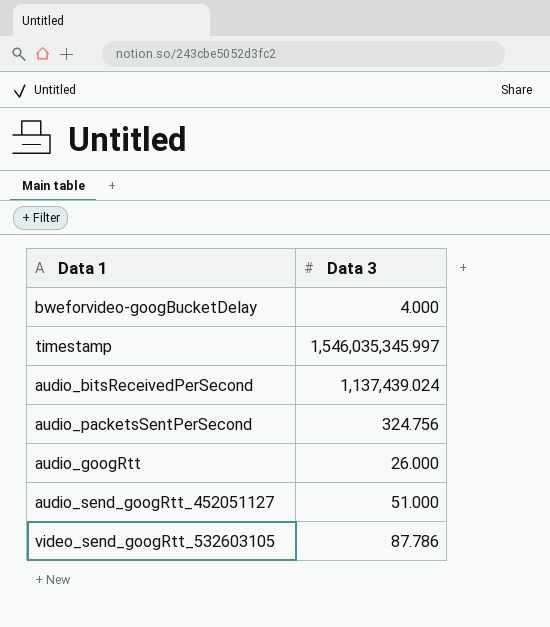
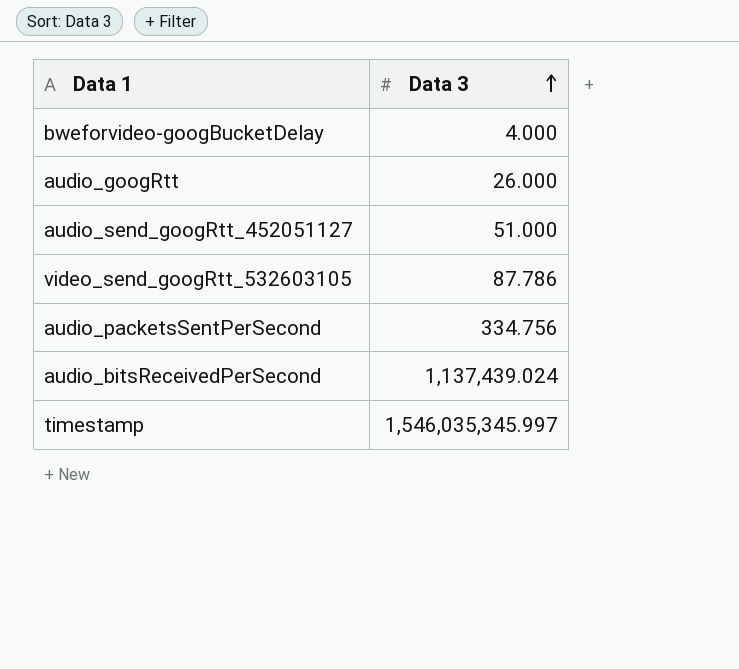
row order: none -> Data 3 ascending
audio_packetsSentPerSecond | Data 3: 324.756 -> 334.756

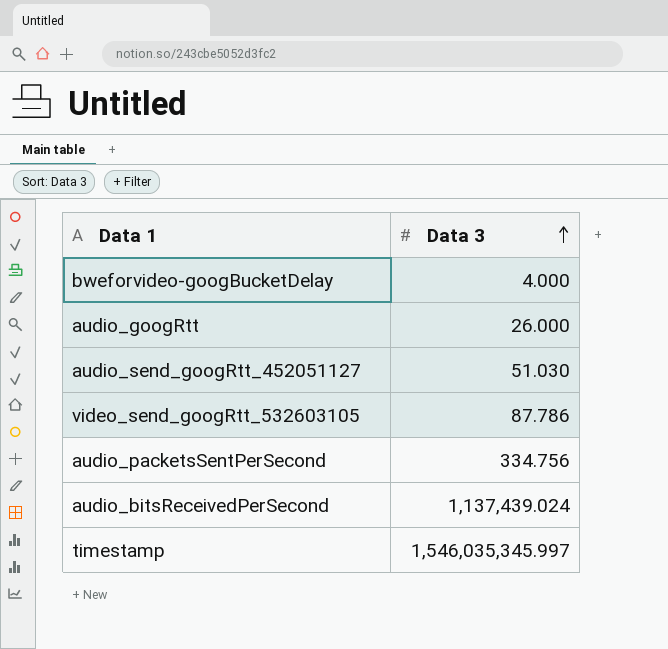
audio_send_googRtt_452051127 | Data 3: 51.000 -> 51.030

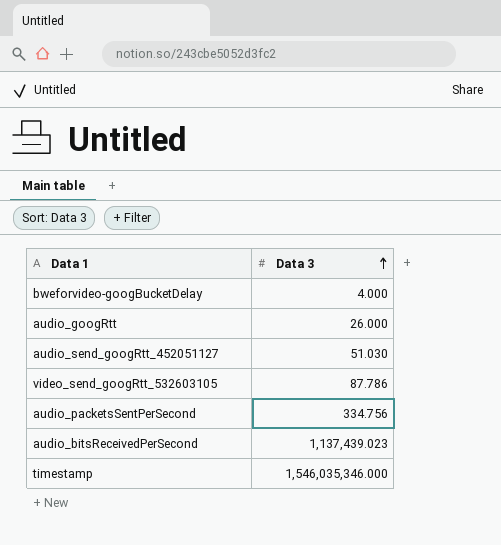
audio_bitsReceivedPerSecond | Data 3: 1,137,439.024 -> 1,137,439.023
timestamp | Data 3: 1,546,035,345.997 -> 1,546,035,346.000

